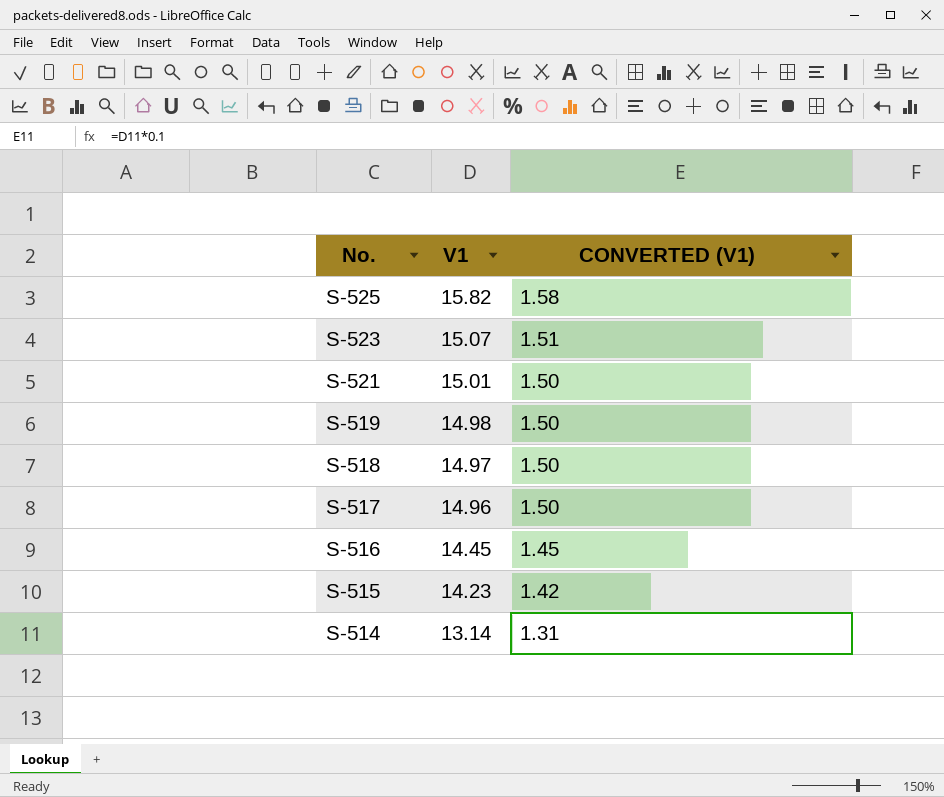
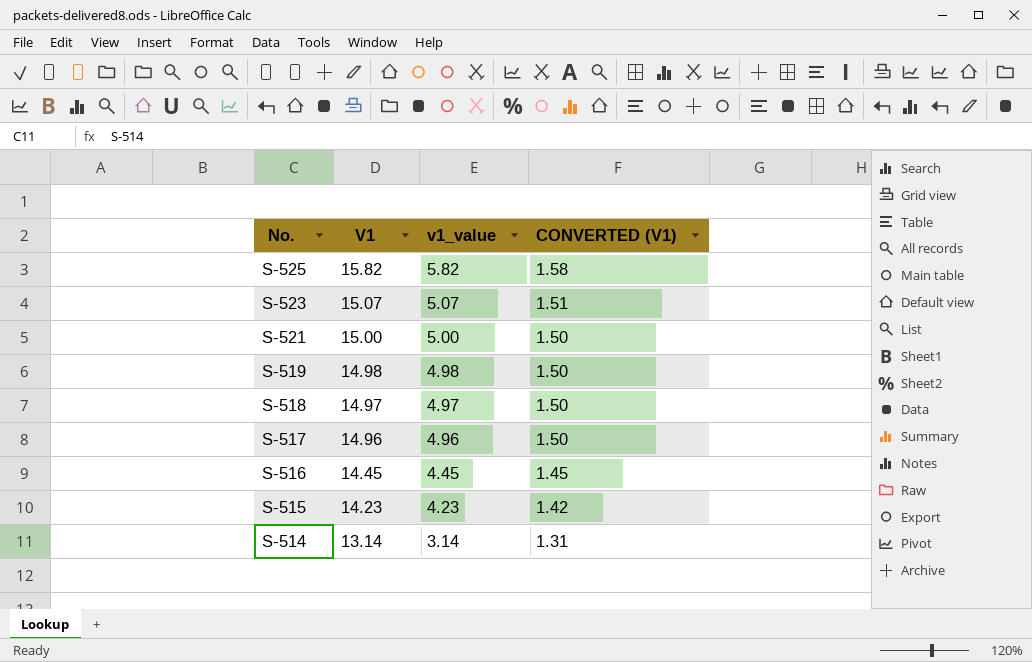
column v1_value | formula: none -> [V1] - 10
S-521 | V1: 15.01 -> 15.00

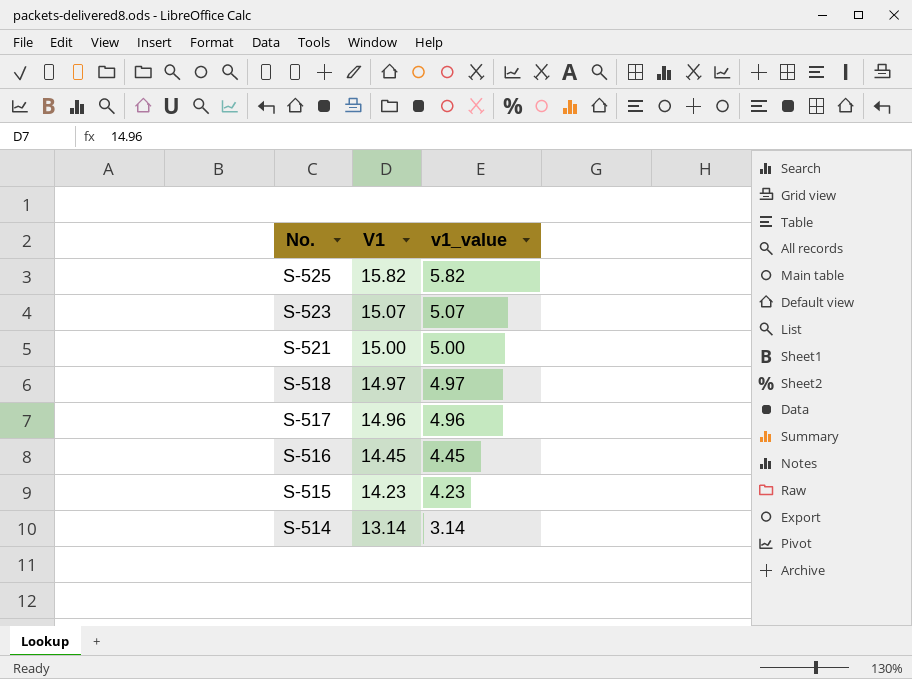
column CONVERTED (V1) | formula: [V1] * 0.1 -> none
row S-519: 14.98 | 4.98 | 1.50 -> none

